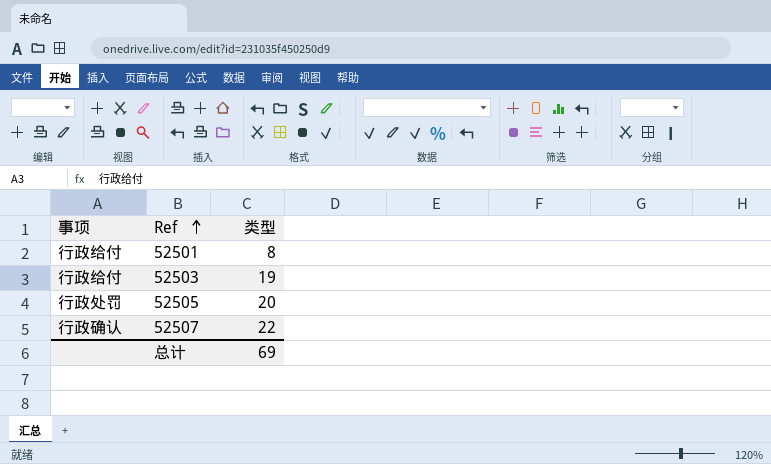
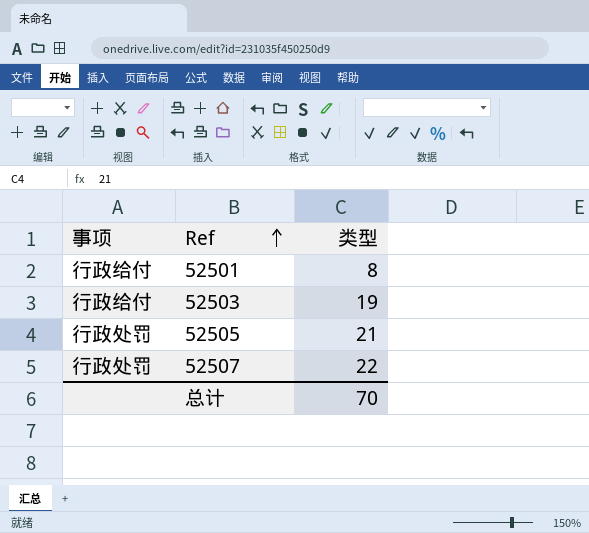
52505 | 类型: 20 -> 21
52507 | 事项: 行政确认 -> 行政处罚
总计 | 类型: 69 -> 70

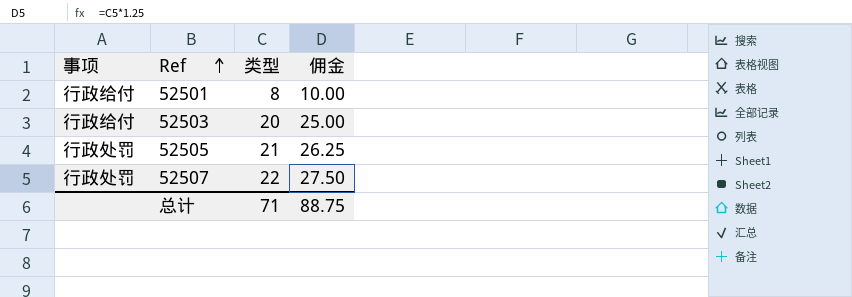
column 佣金 | formula: none -> [类型] * 1.25
52503 | 类型: 19 -> 20
总计 | 类型: 70 -> 71

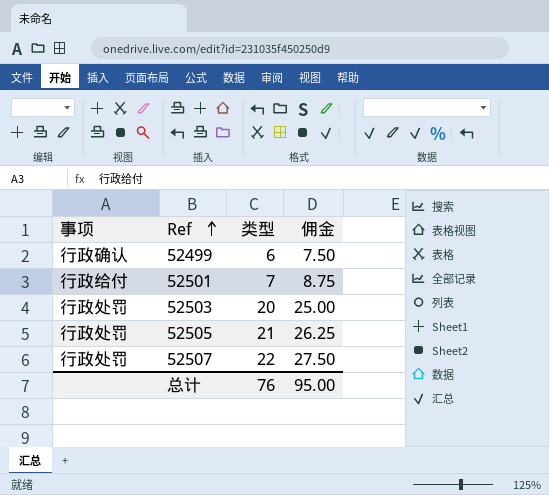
row 52499: none -> 行政确认 | 6 | 7.50
52501 | 类型: 8 -> 7
52501 | 佣金: 10.00 -> 8.75
52503 | 事项: 行政给付 -> 行政处罚
总计 | 类型: 71 -> 76
总计 | 佣金: 88.75 -> 95.00

